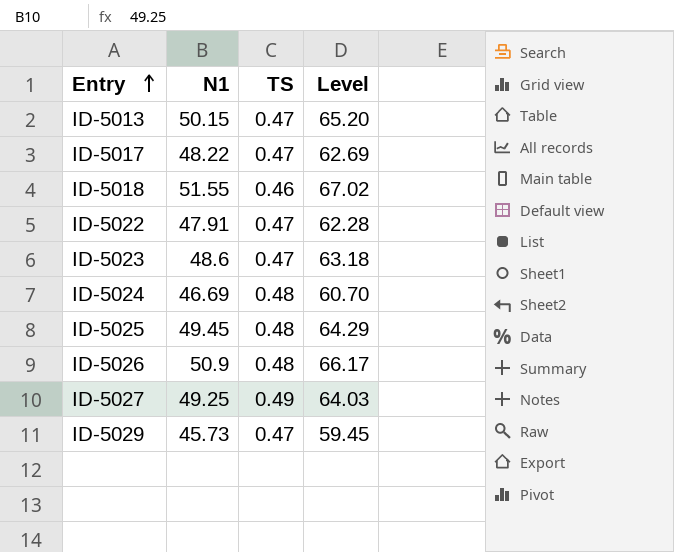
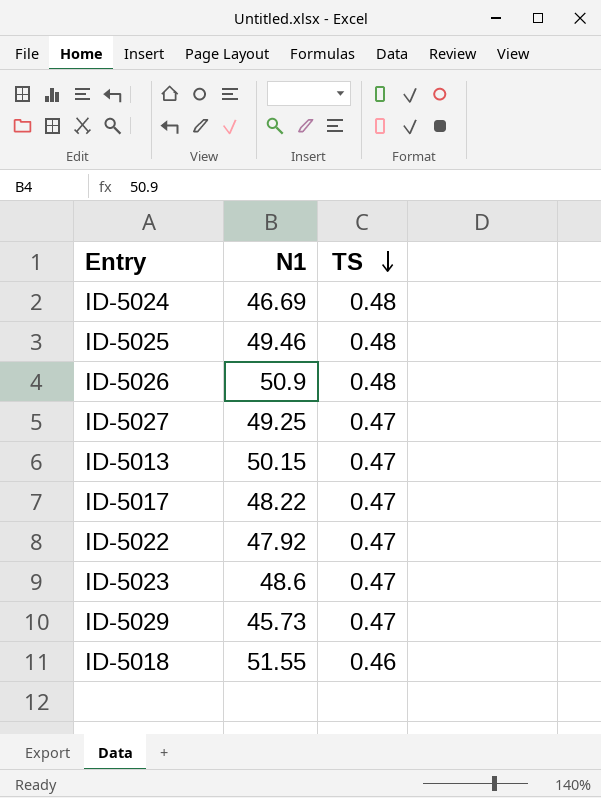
row order: Entry ascending -> TS descending
column Level | formula: [N1] * 1.3 -> none
ID-5025 | N1: 49.45 -> 49.46
ID-5027 | TS: 0.49 -> 0.47
ID-5022 | N1: 47.91 -> 47.92

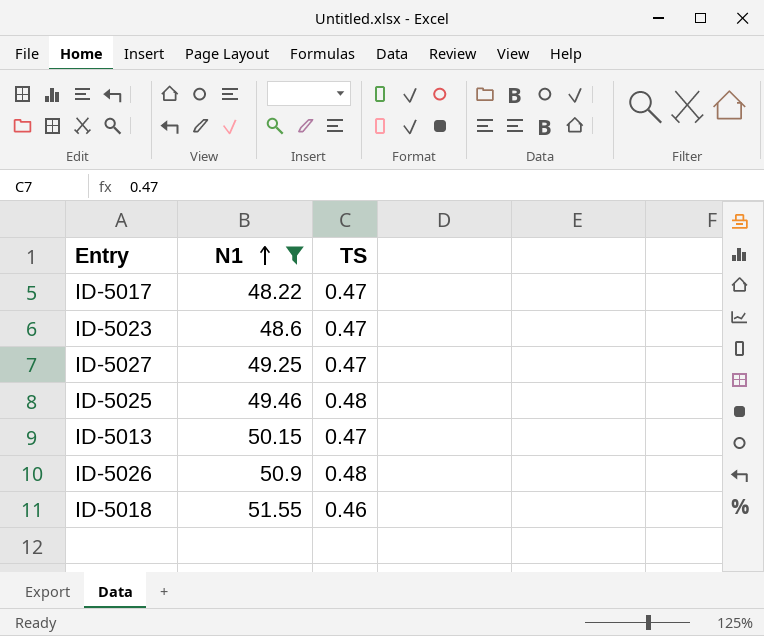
filter: none -> N1 >= 48.22
row order: TS descending -> N1 ascending

